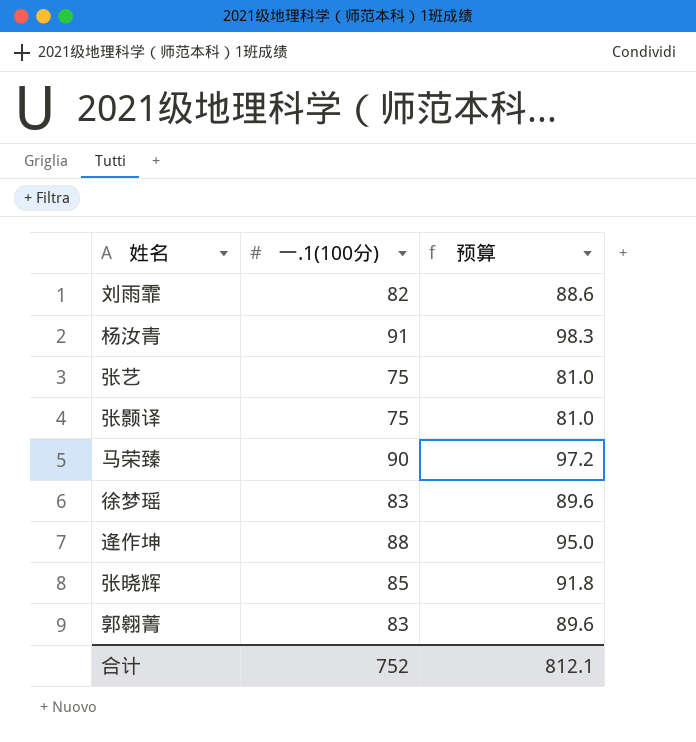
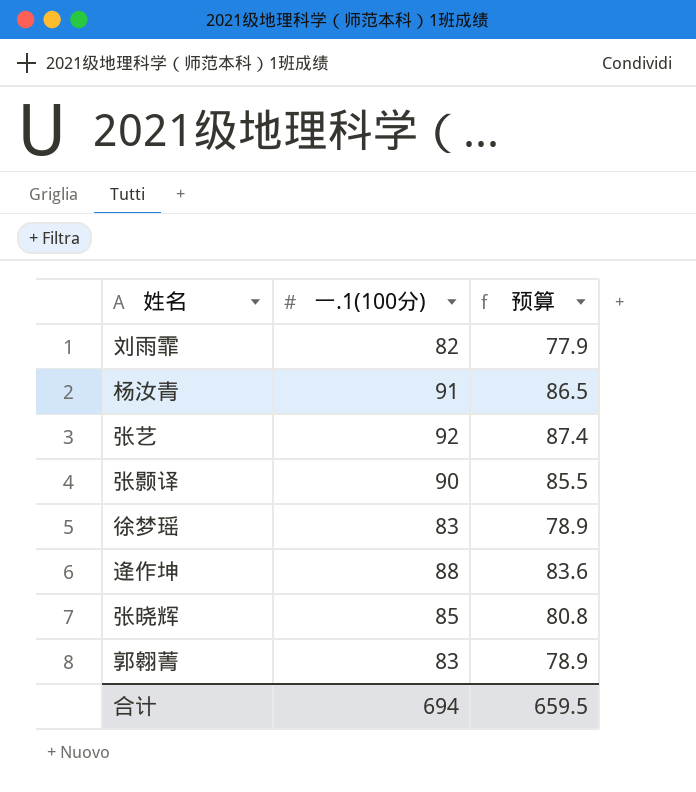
column 预算 | formula: [一.1(100分)] * 1.08 -> [一.1(100分)] * 0.95
row 马荣臻: 90 | 97.2 -> none
张艺 | 一.1(100分): 75 -> 92
张颢译 | 一.1(100分): 75 -> 90
合计 | 一.1(100分): 752 -> 694
合计 | 预算: 812.1 -> 659.5

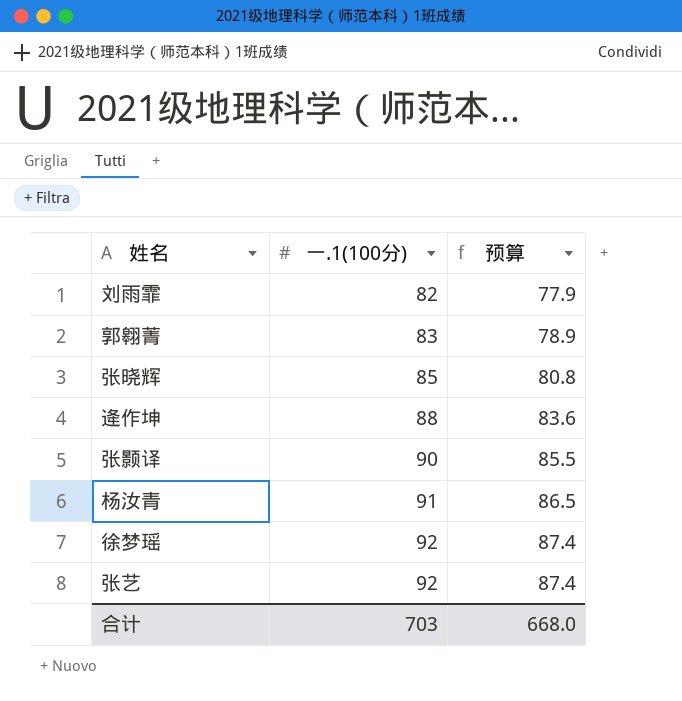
row order: none -> 一.1(100分) ascending
徐梦瑶 | 一.1(100分): 83 -> 92
徐梦瑶 | 预算: 78.9 -> 87.4
合计 | 一.1(100分): 694 -> 703
合计 | 预算: 659.5 -> 668.0

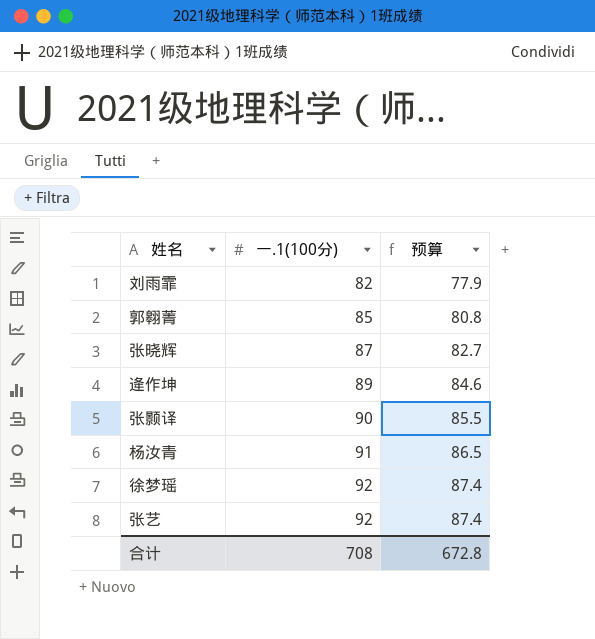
郭翱菁 | 一.1(100分): 83 -> 85
郭翱菁 | 预算: 78.9 -> 80.8
张晓辉 | 一.1(100分): 85 -> 87
张晓辉 | 预算: 80.8 -> 82.7
逄作坤 | 一.1(100分): 88 -> 89
逄作坤 | 预算: 83.6 -> 84.6
合计 | 一.1(100分): 703 -> 708
合计 | 预算: 668.0 -> 672.8

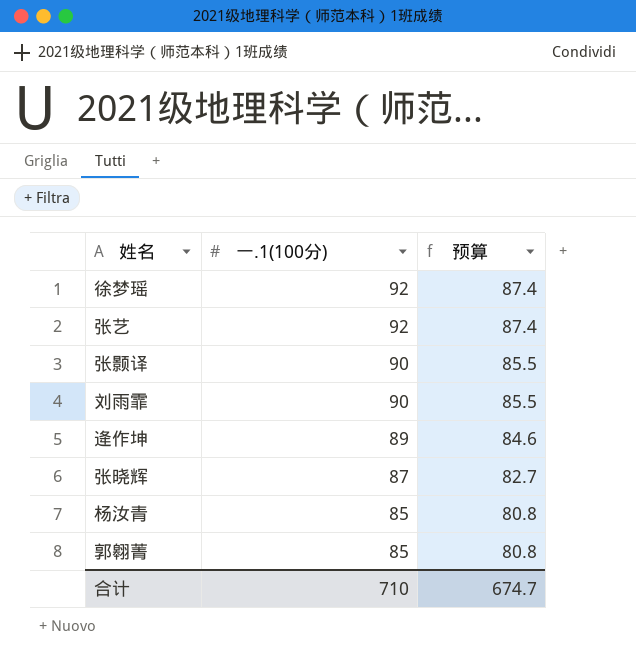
row order: 一.1(100分) ascending -> 一.1(100分) descending
刘雨霏 | 一.1(100分): 82 -> 90
刘雨霏 | 预算: 77.9 -> 85.5
杨汝青 | 一.1(100分): 91 -> 85
杨汝青 | 预算: 86.5 -> 80.8
合计 | 一.1(100分): 708 -> 710
合计 | 预算: 672.8 -> 674.7

